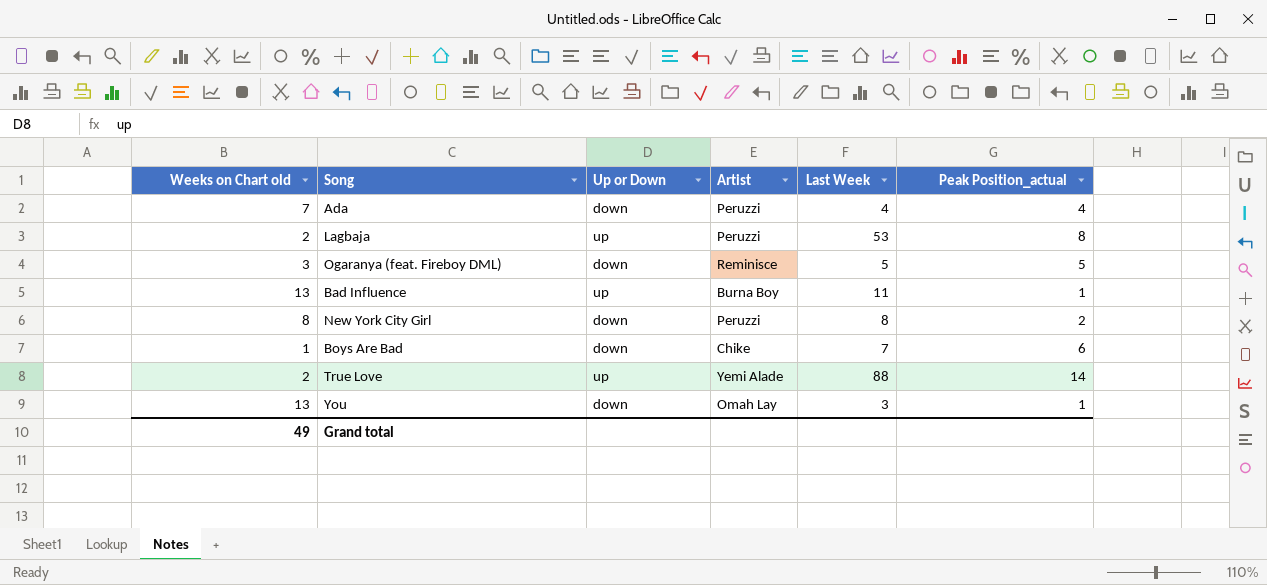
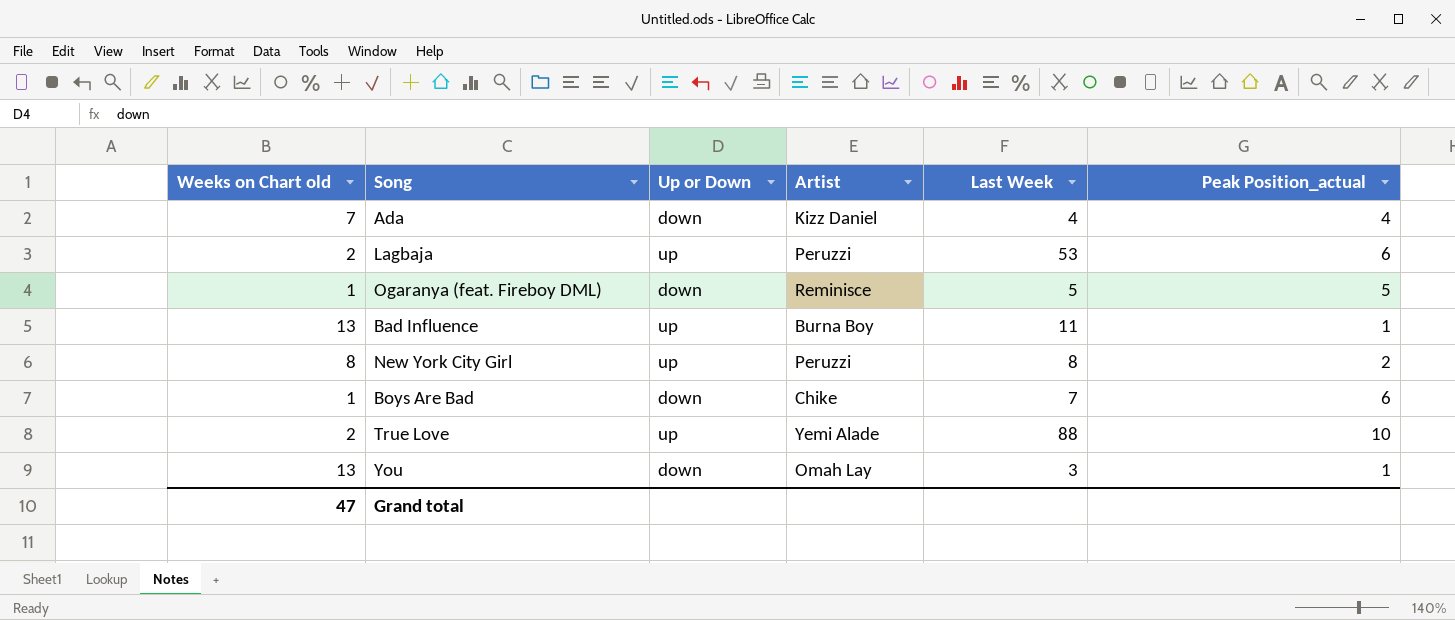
Ada | Artist: Peruzzi -> Kizz Daniel
Lagbaja | Peak Position_actual: 8 -> 6
Ogaranya (feat. Fireboy DML) | Weeks on Chart old: 3 -> 1
New York City Girl | Up or Down: down -> up
True Love | Peak Position_actual: 14 -> 10
Grand total | Weeks on Chart old: 49 -> 47

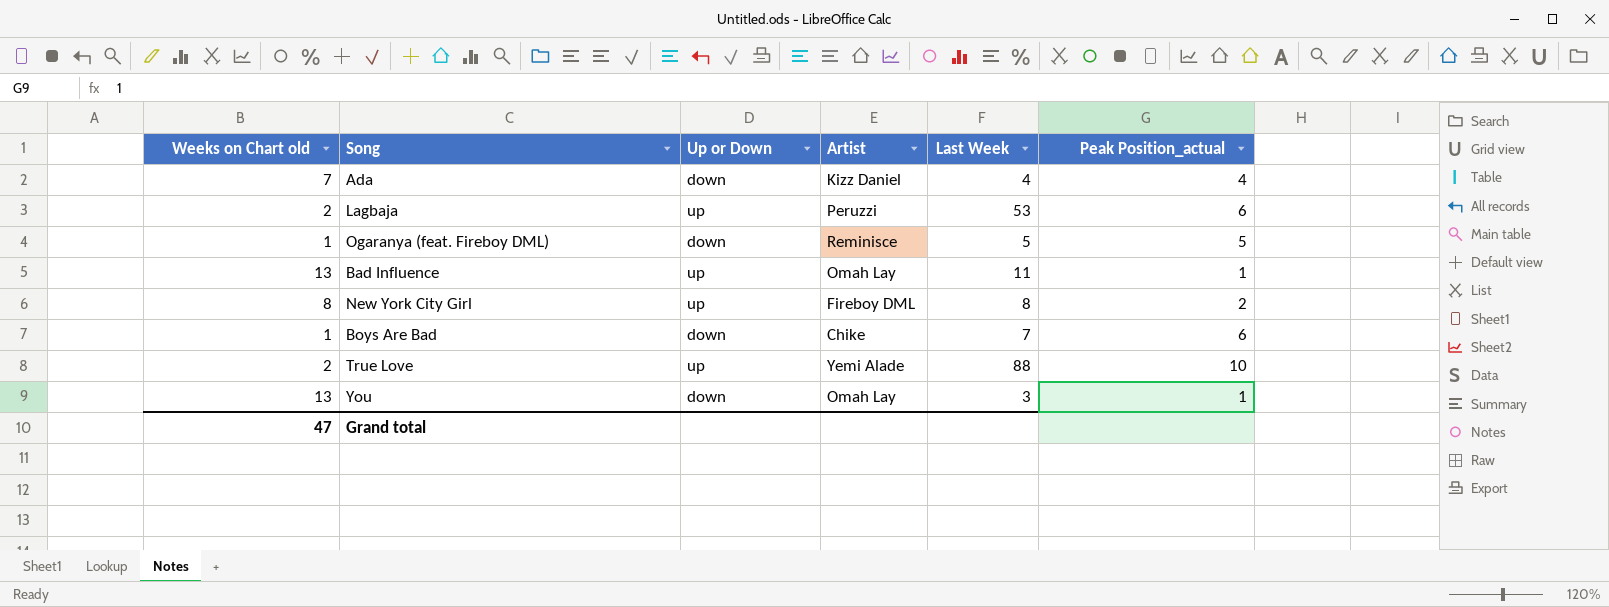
Bad Influence | Artist: Burna Boy -> Omah Lay
New York City Girl | Artist: Peruzzi -> Fireboy DML

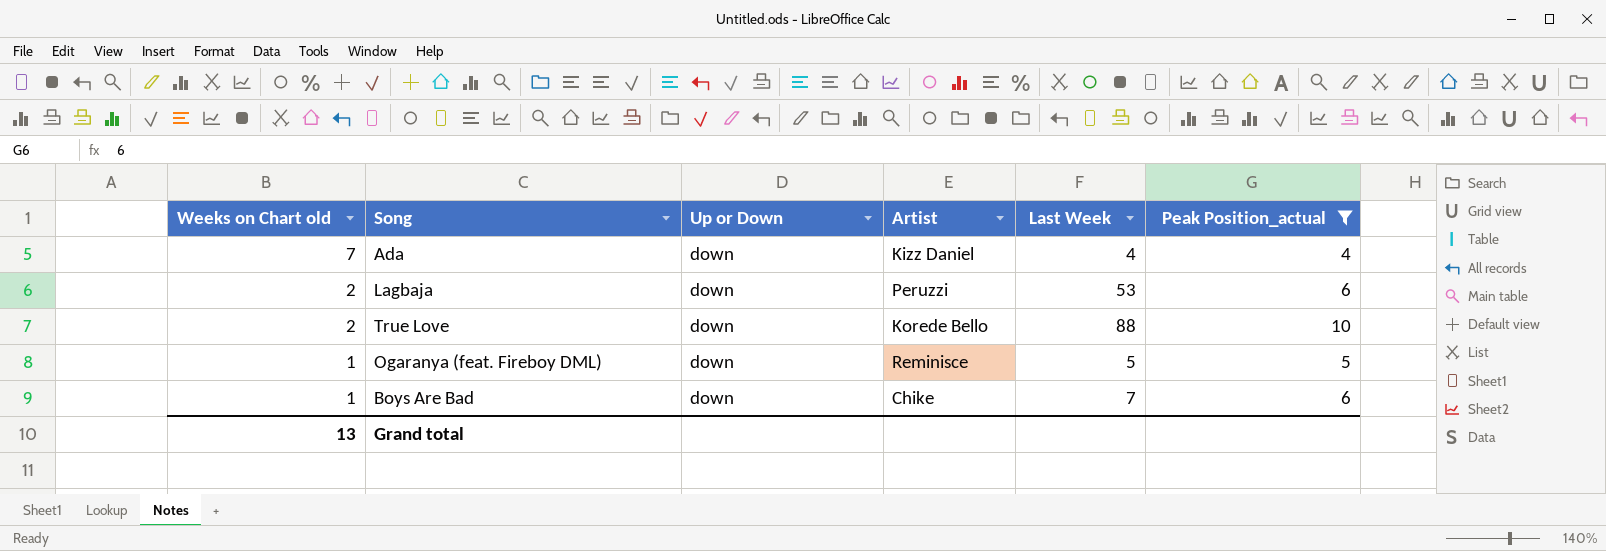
filter: none -> Peak Position_actual >= 4
row order: none -> Weeks on Chart old descending
Lagbaja | Up or Down: up -> down
True Love | Up or Down: up -> down
True Love | Artist: Yemi Alade -> Korede Bello
Grand total | Weeks on Chart old: 47 -> 13

